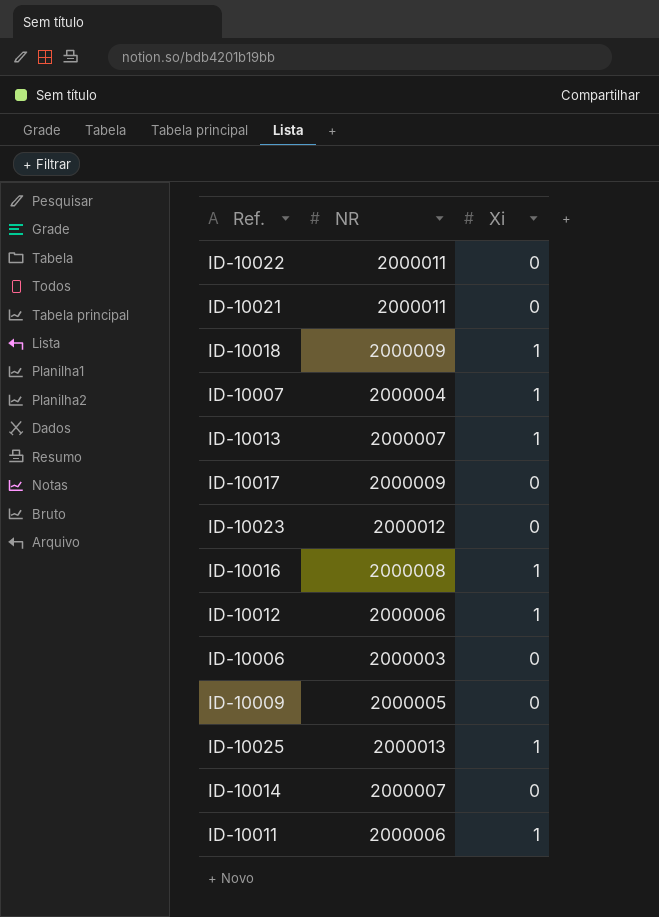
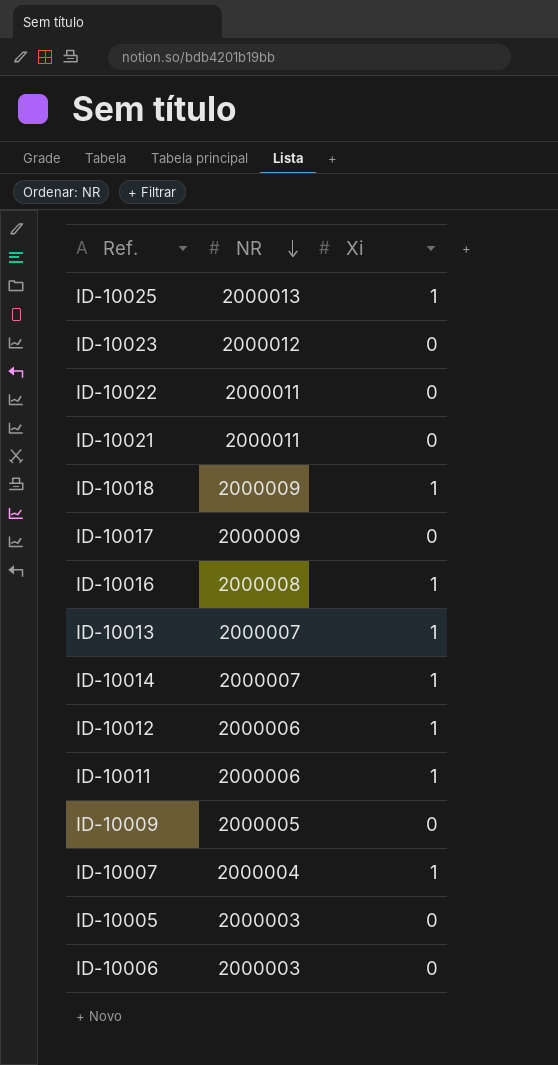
row order: none -> NR descending
ID-10014 | Xi: 0 -> 1
row ID-10005: none -> 2000003 | 0

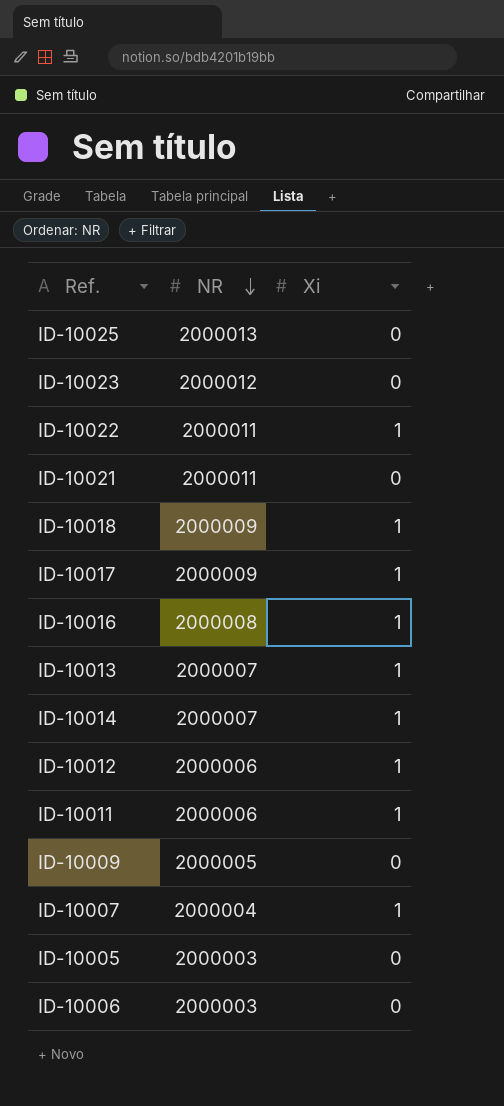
ID-10025 | Xi: 1 -> 0
ID-10022 | Xi: 0 -> 1
ID-10017 | Xi: 0 -> 1

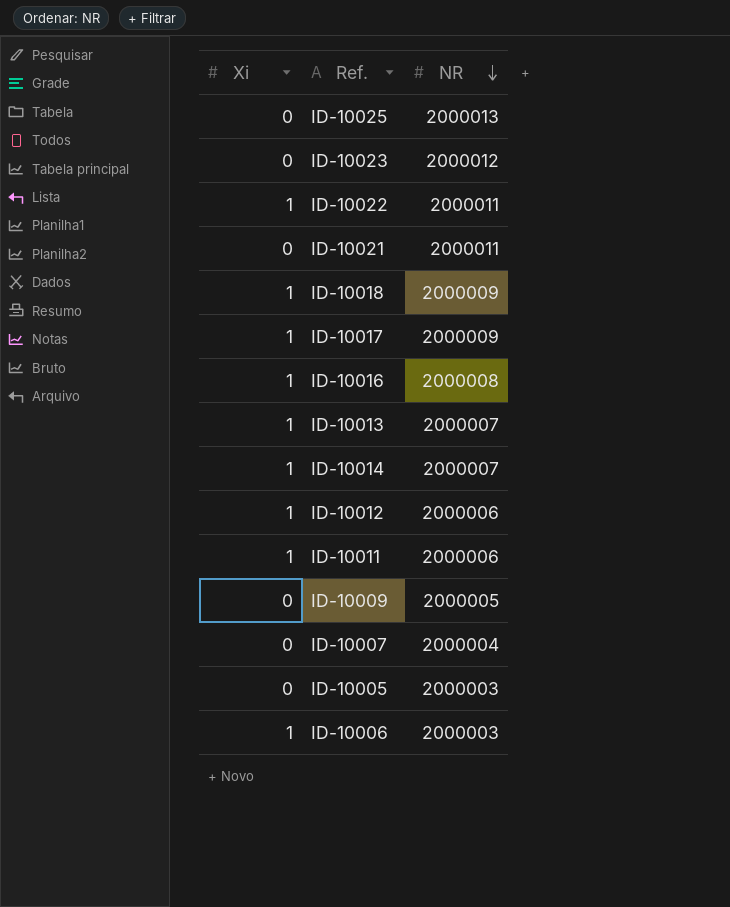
column Xi | position: 3 -> 1
ID-10007 | Xi: 1 -> 0
ID-10006 | Xi: 0 -> 1

